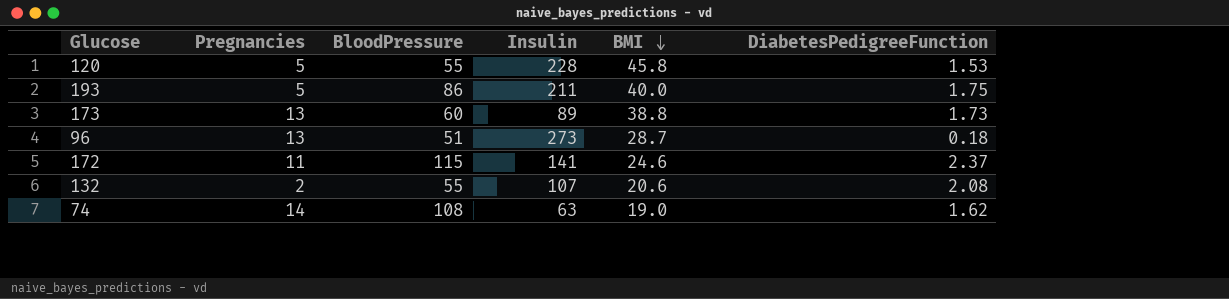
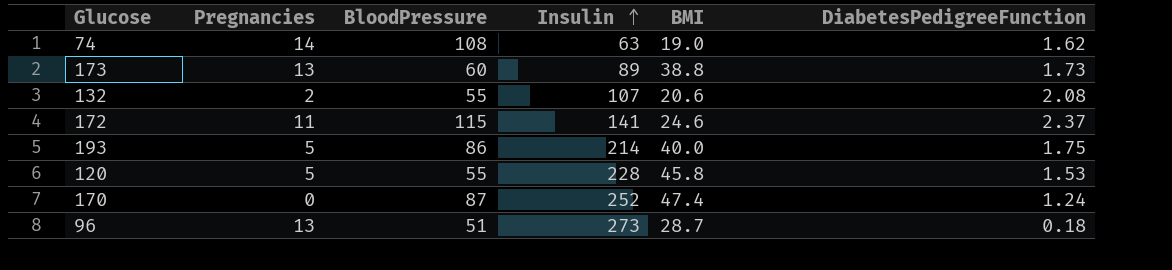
row order: BMI descending -> Insulin ascending
193 | Insulin: 211 -> 214
row 170: none -> 0 | 87 | 252 | 47.4 | 1.24

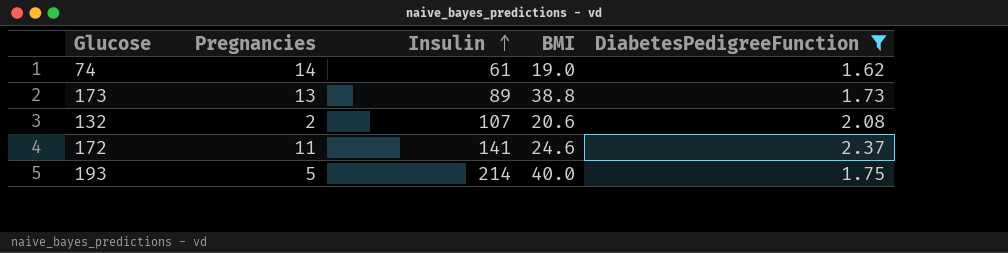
filter: none -> DiabetesPedigreeFunction >= 1.62
column BloodPressure | position: 3 -> none
74 | Insulin: 63 -> 61

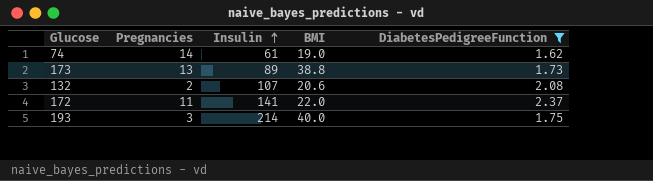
172 | BMI: 24.6 -> 22.0
193 | Pregnancies: 5 -> 3

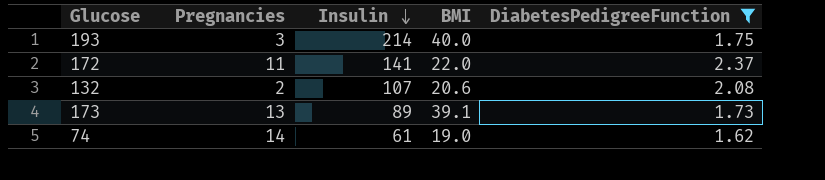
row order: Insulin ascending -> Insulin descending
173 | BMI: 38.8 -> 39.1

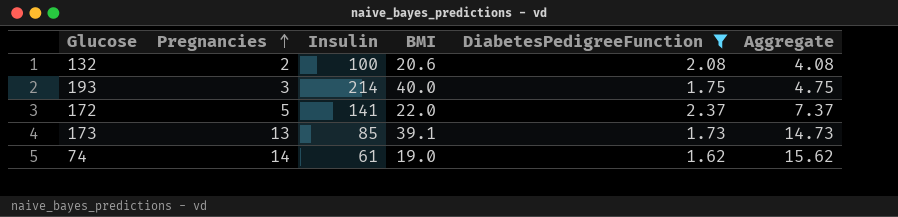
row order: Insulin descending -> Pregnancies ascending
column Aggregate | formula: none -> [Pregnancies] + [DiabetesPedigreeFunction]
132 | Insulin: 107 -> 100
172 | Pregnancies: 11 -> 5
173 | Insulin: 89 -> 85

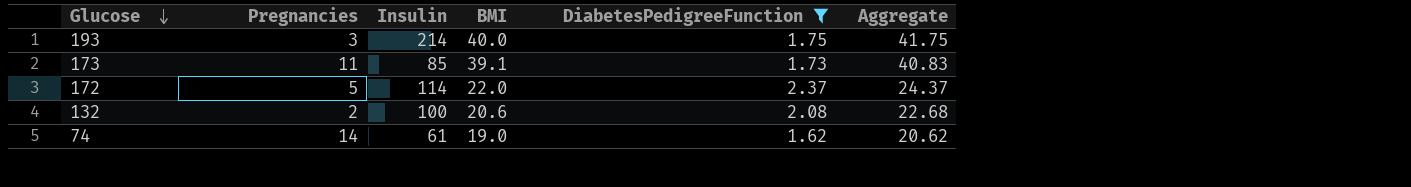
row order: Pregnancies ascending -> Glucose descending
column Aggregate | formula: [Pregnancies] + [DiabetesPedigreeFunction] -> [BMI] + [DiabetesPedigreeFunction]
173 | Pregnancies: 13 -> 11
172 | Insulin: 141 -> 114

